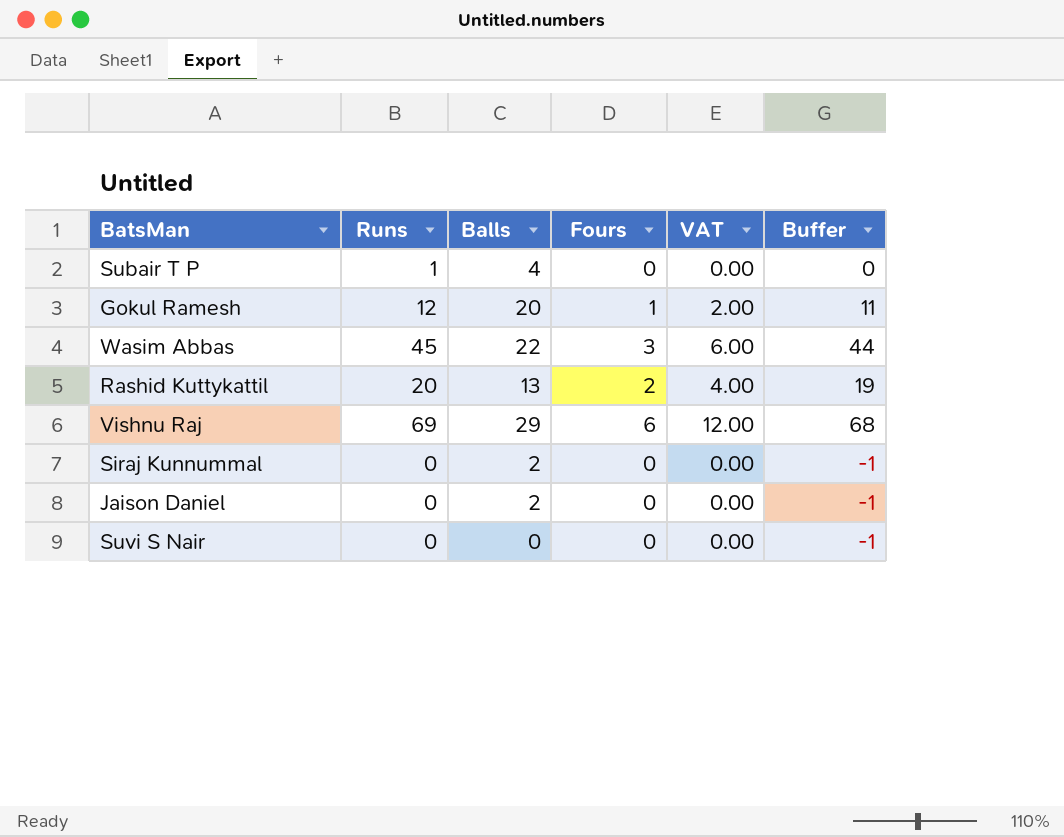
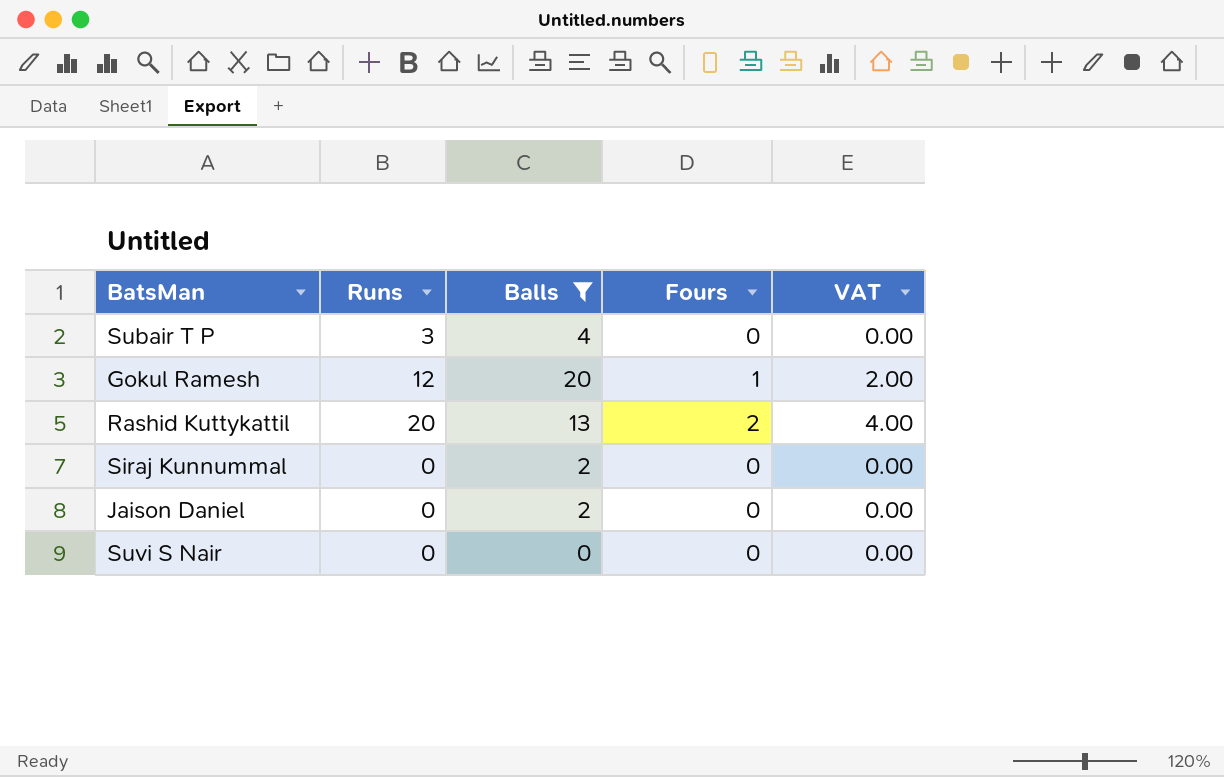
filter: none -> Balls <= 20
column Buffer | formula: [Runs] - 1 -> none
Subair T P | Runs: 1 -> 3

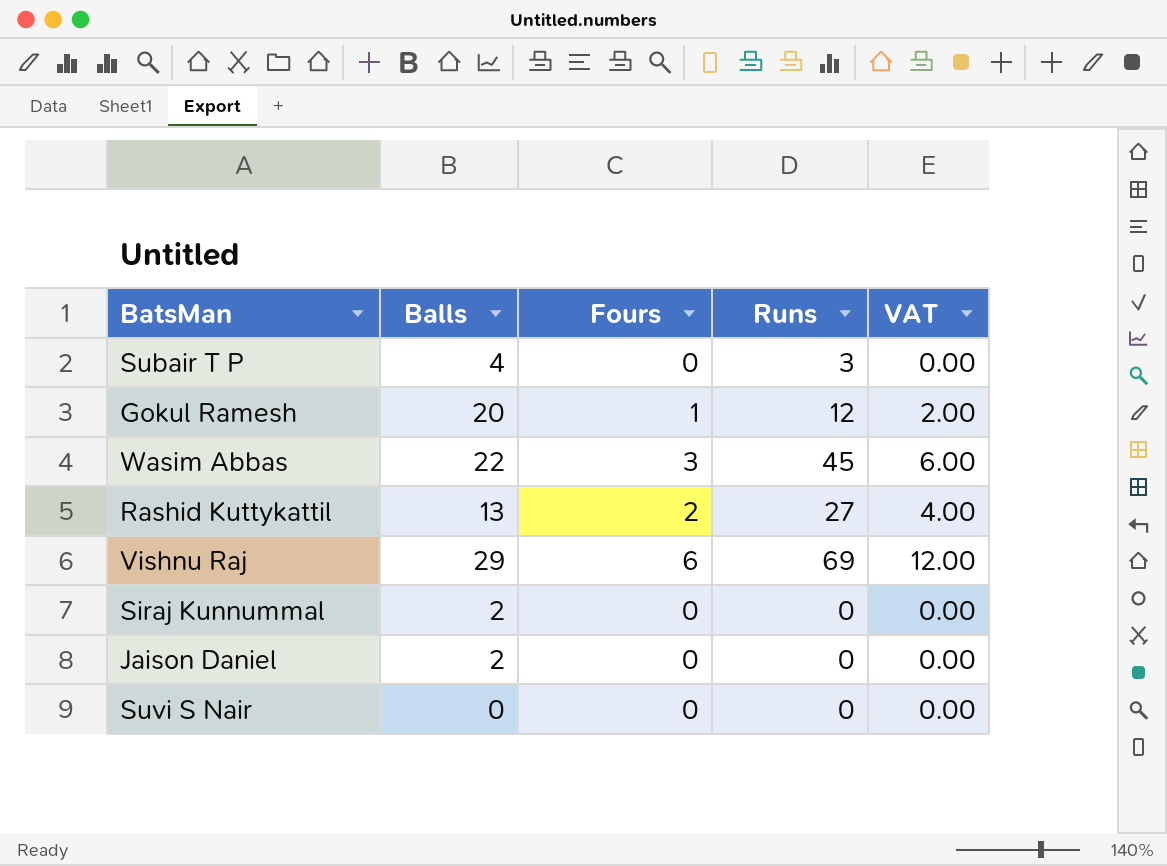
filter: Balls <= 20 -> none
column Runs | position: 2 -> 4
Rashid Kuttykattil | Runs: 20 -> 27

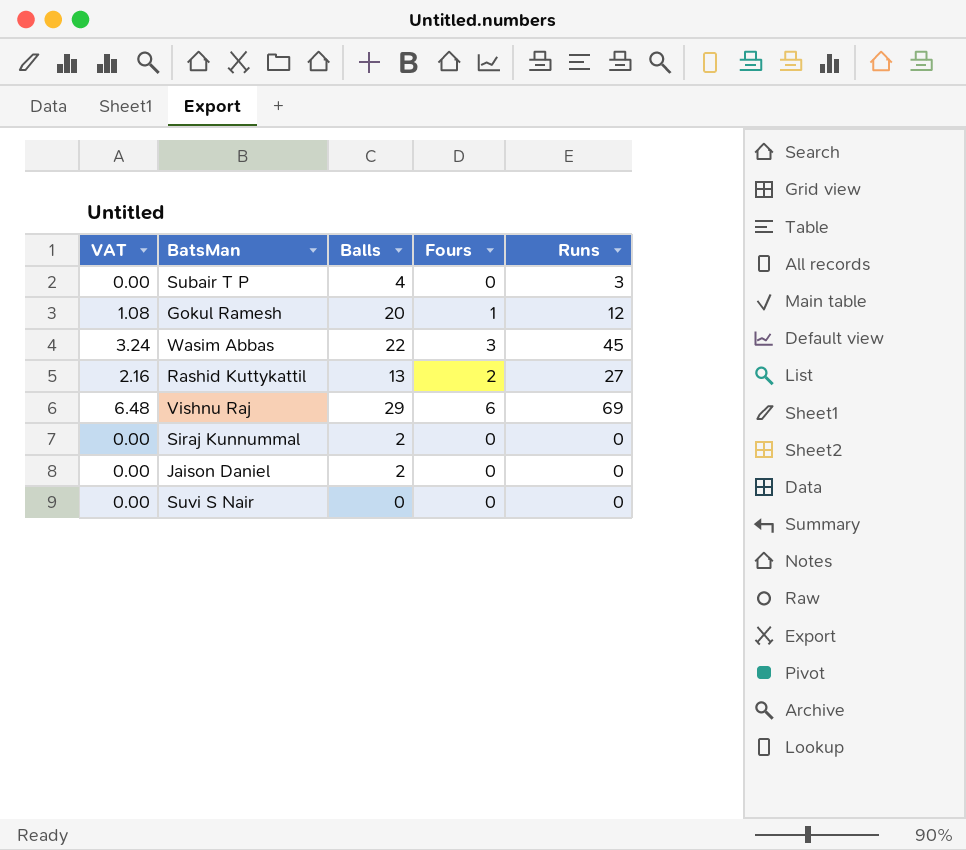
column VAT | formula: [Fours] * 2 -> [Fours] * 1.08
column VAT | position: 5 -> 1

